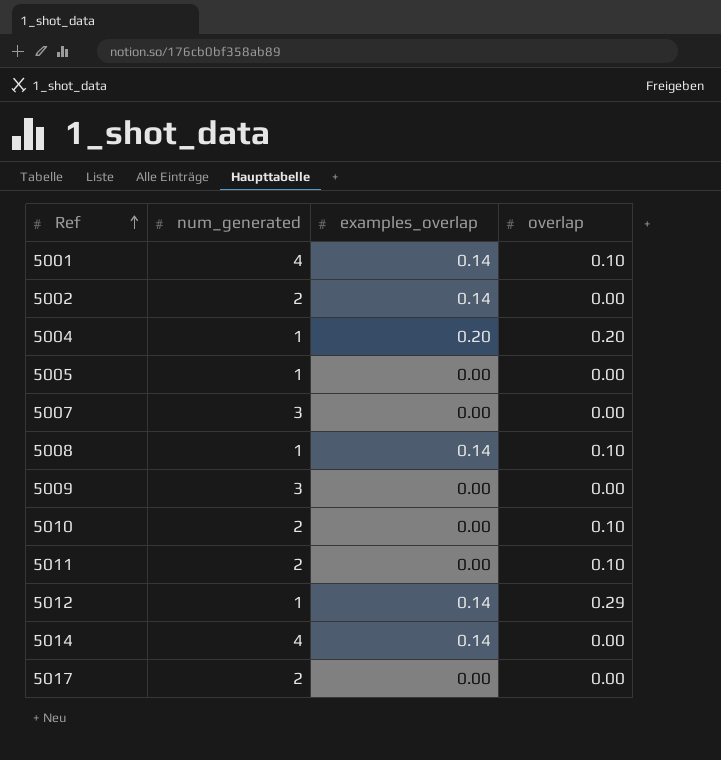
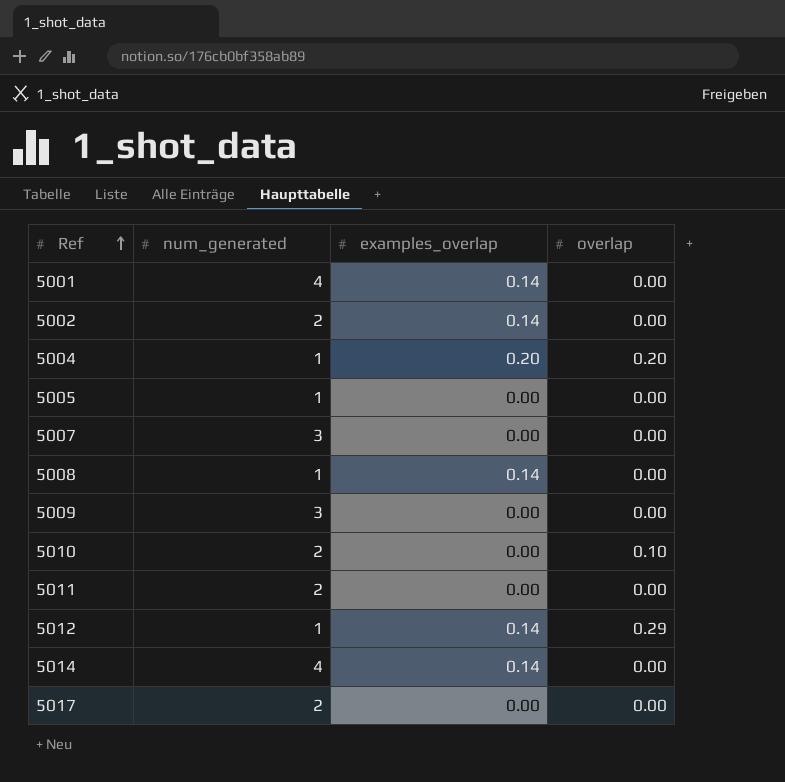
5001 | overlap: 0.10 -> 0.00
5008 | overlap: 0.10 -> 0.00
5011 | overlap: 0.10 -> 0.00

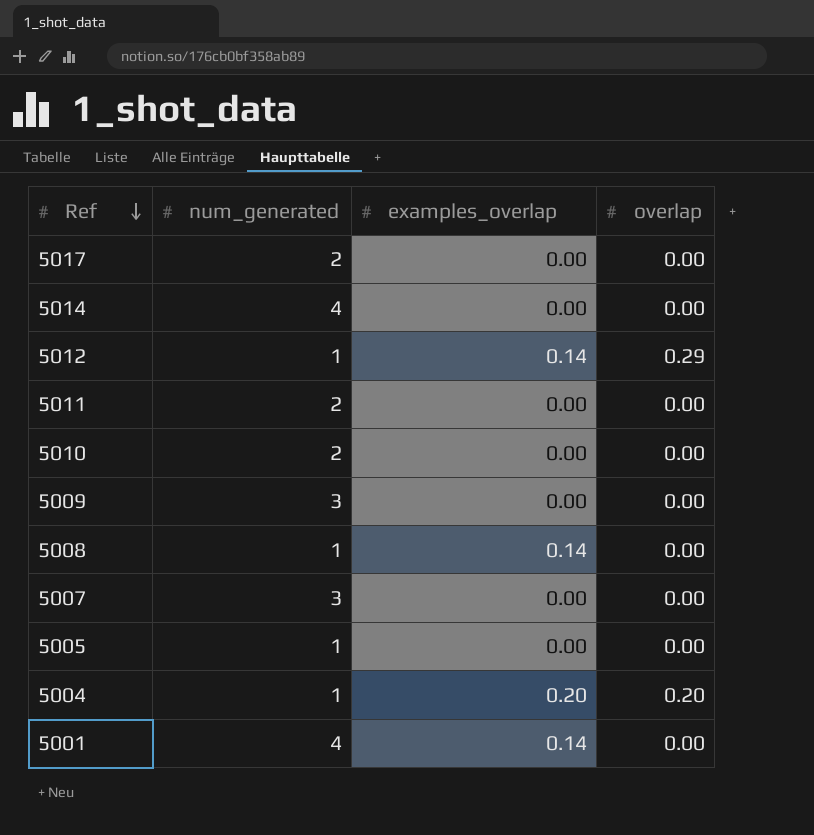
row order: Ref ascending -> Ref descending
row 5002: 2 | 0.14 | 0.00 -> none
5014 | examples_overlap: 0.14 -> 0.00
5010 | overlap: 0.10 -> 0.00

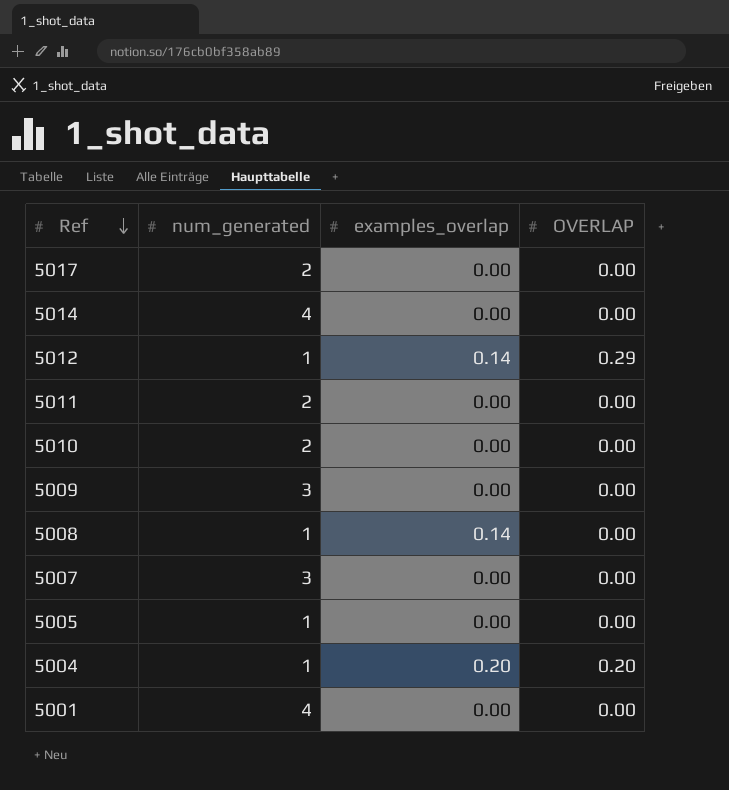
column name: overlap -> OVERLAP
5001 | examples_overlap: 0.14 -> 0.00

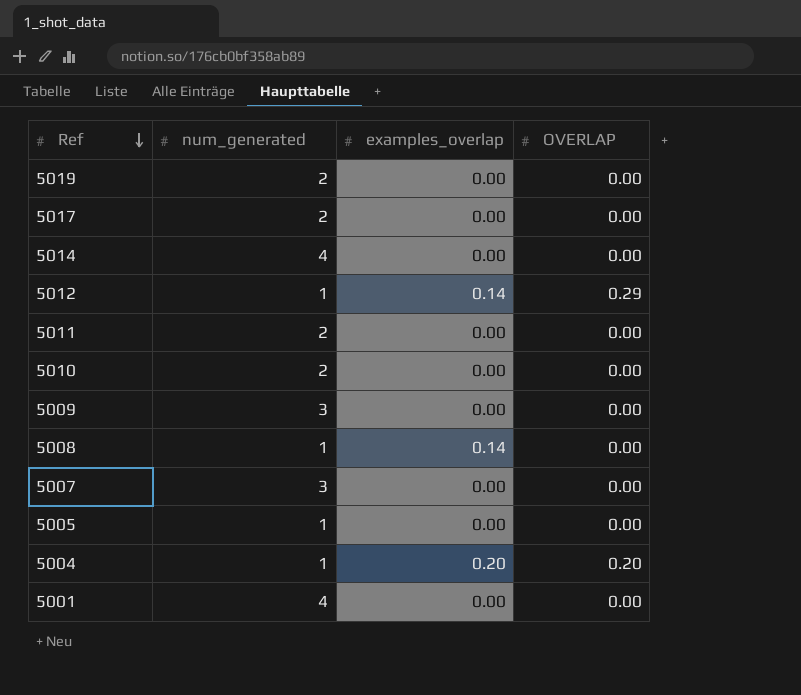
row 5019: none -> 2 | 0.00 | 0.00

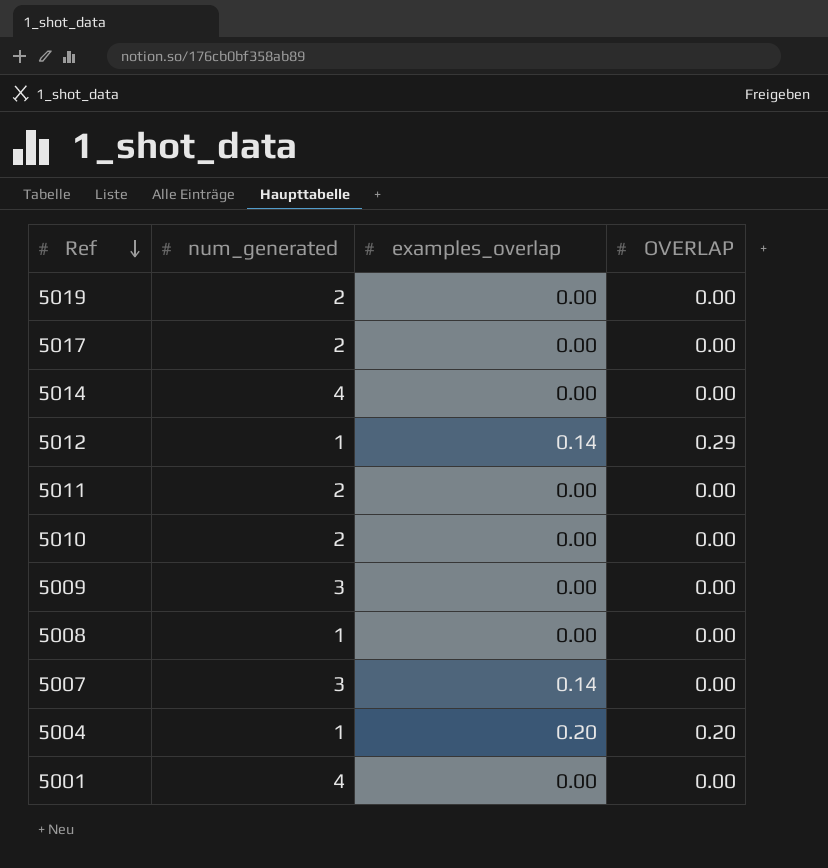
row 5005: 1 | 0.00 | 0.00 -> none
5008 | examples_overlap: 0.14 -> 0.00
5007 | examples_overlap: 0.00 -> 0.14

